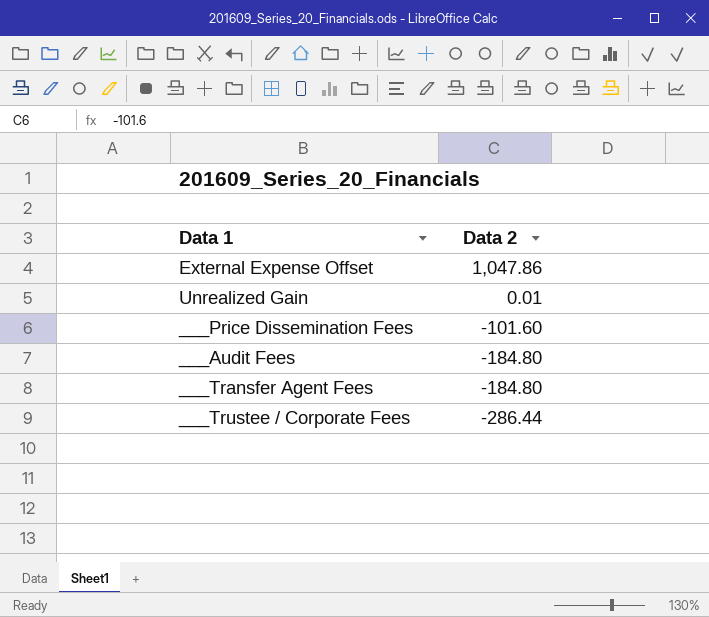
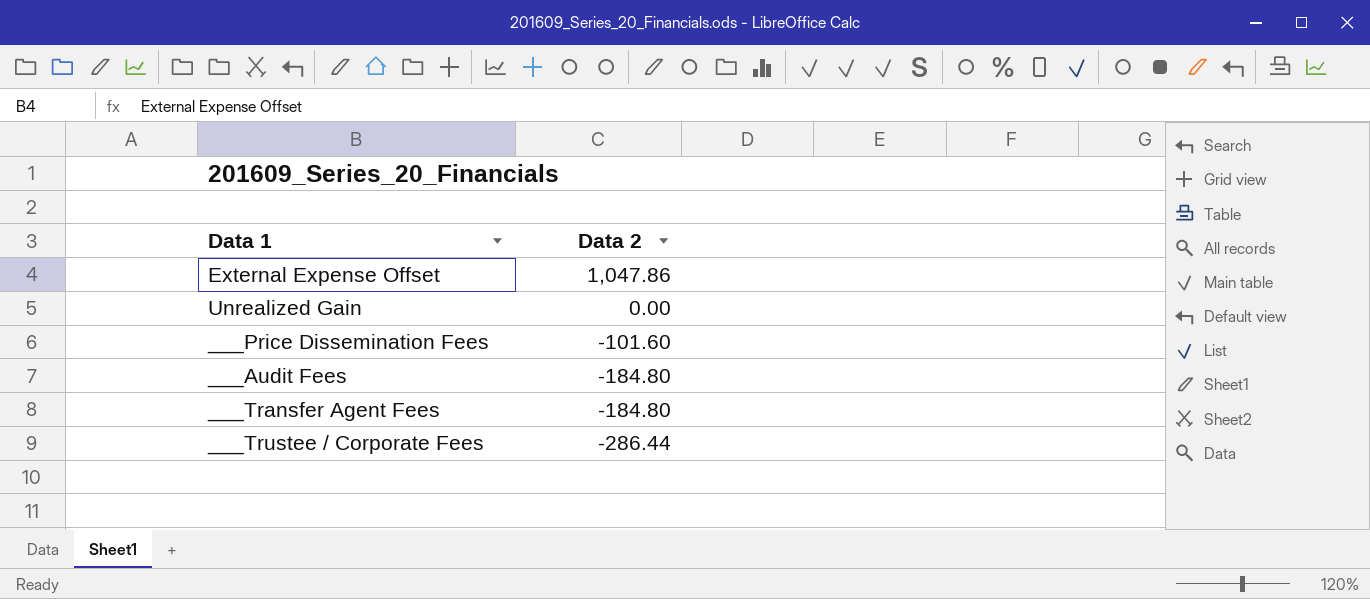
Unrealized Gain | Data 2: 0.01 -> 0.00

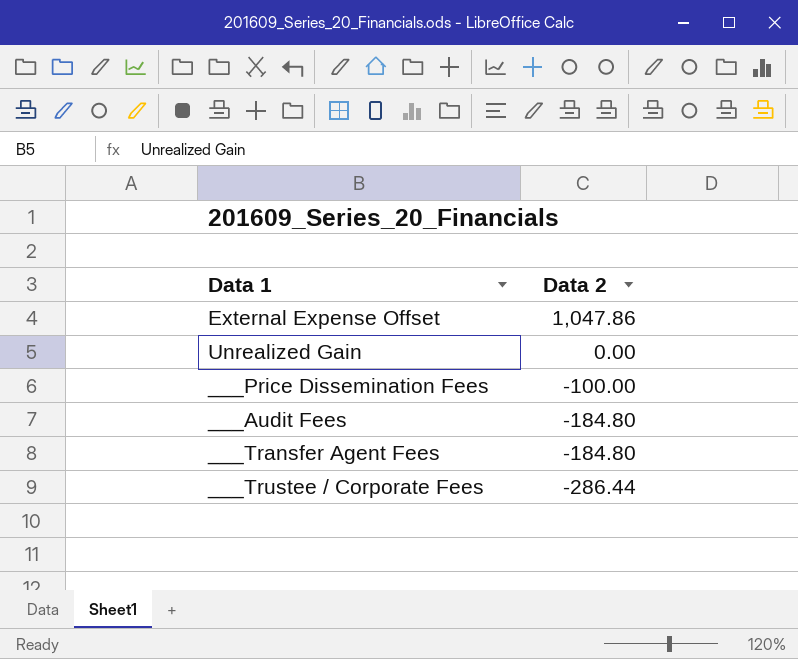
___Price Dissemination Fees | Data 2: -101.60 -> -100.00

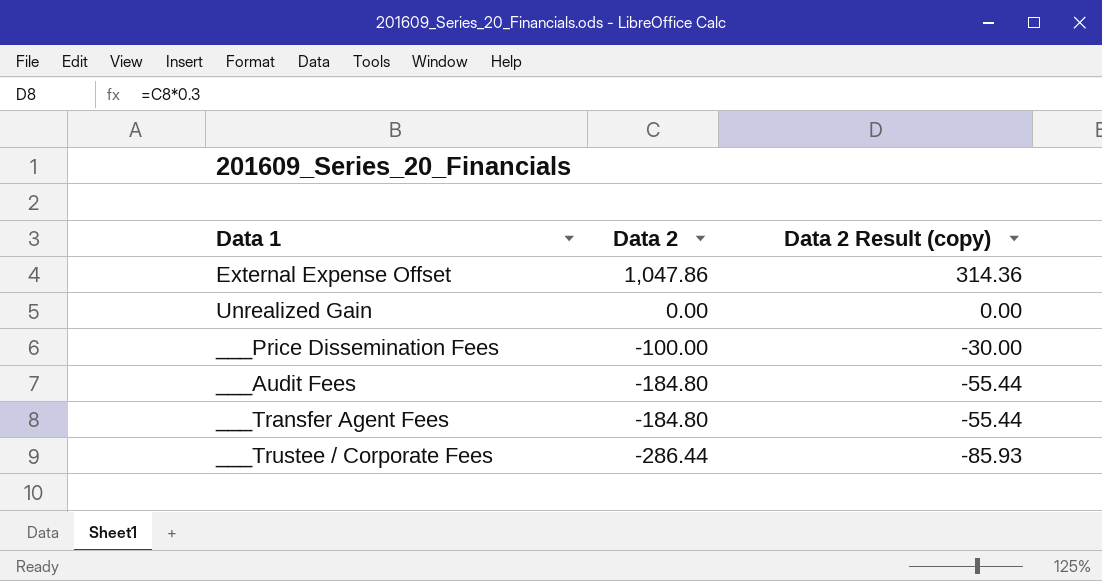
column Data 2 Result (copy) | formula: none -> [Data 2] * 0.3

